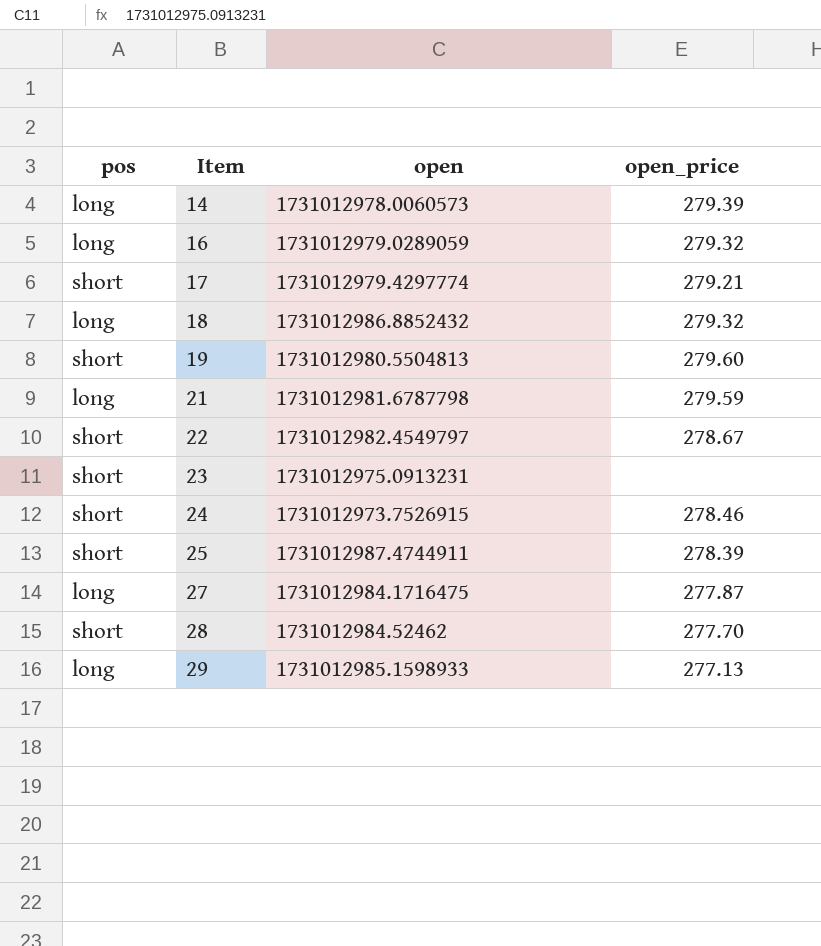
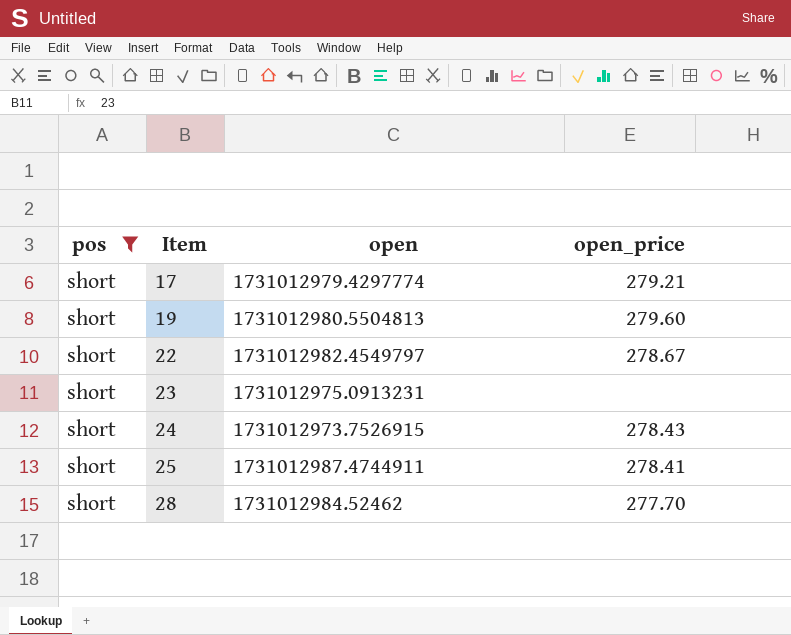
filter: none -> pos = short
24 | open_price: 278.46 -> 278.43
25 | open_price: 278.39 -> 278.41

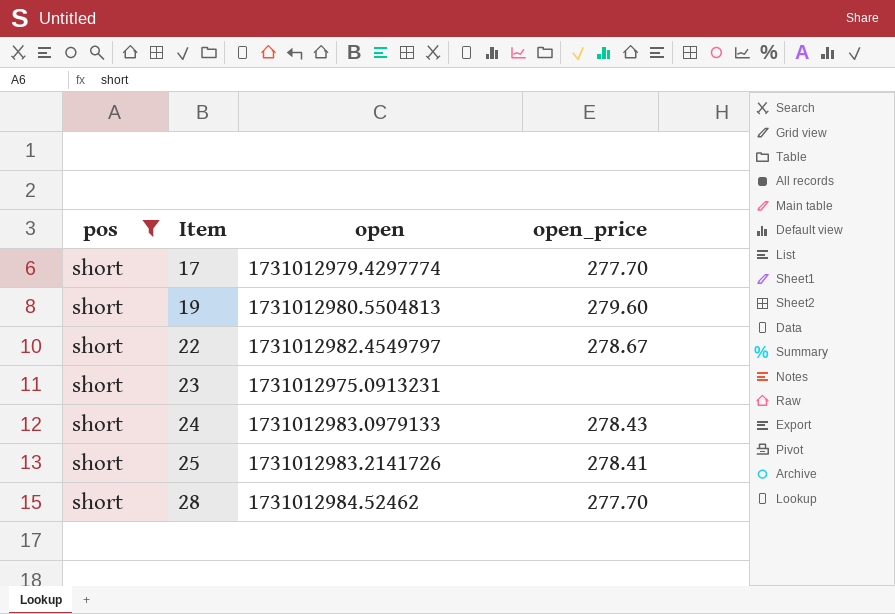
17 | open_price: 279.21 -> 277.70
24 | open: 1731012973.7526915 -> 1731012983.0979133
25 | open: 1731012987.4744911 -> 1731012983.2141726

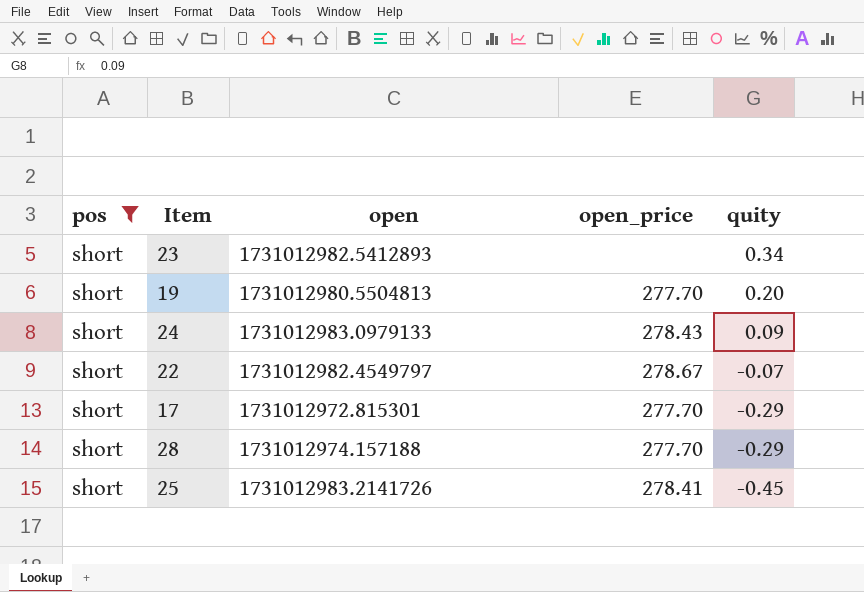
row order: Item ascending -> quity descending
column quity | position: none -> 5
23 | open: 1731012975.0913231 -> 1731012982.5412893
19 | open_price: 279.60 -> 277.70
17 | open: 1731012979.4297774 -> 1731012972.815301
28 | open: 1731012984.52462 -> 1731012974.157188

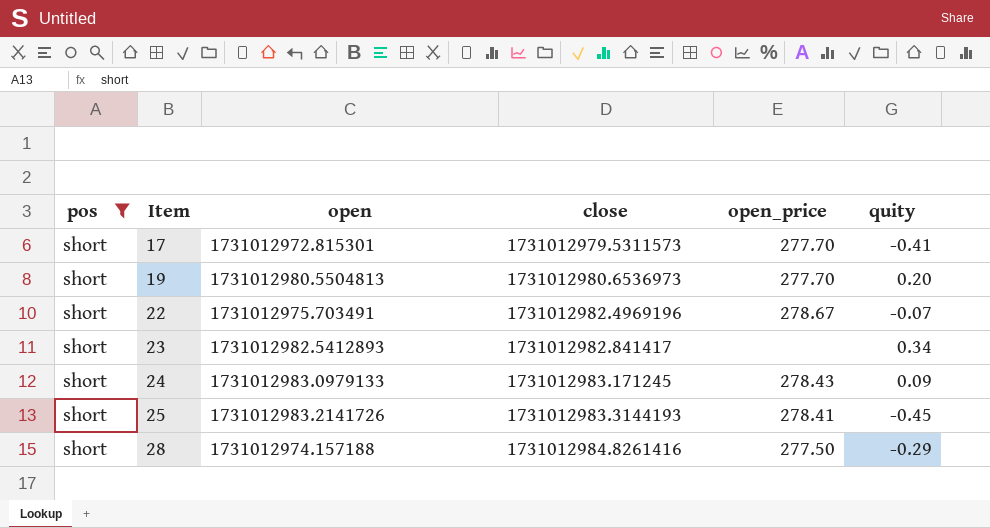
row order: quity descending -> Item ascending
column close | position: none -> 4
17 | quity: -0.29 -> -0.41
22 | open: 1731012982.4549797 -> 1731012975.703491
28 | open_price: 277.70 -> 277.50

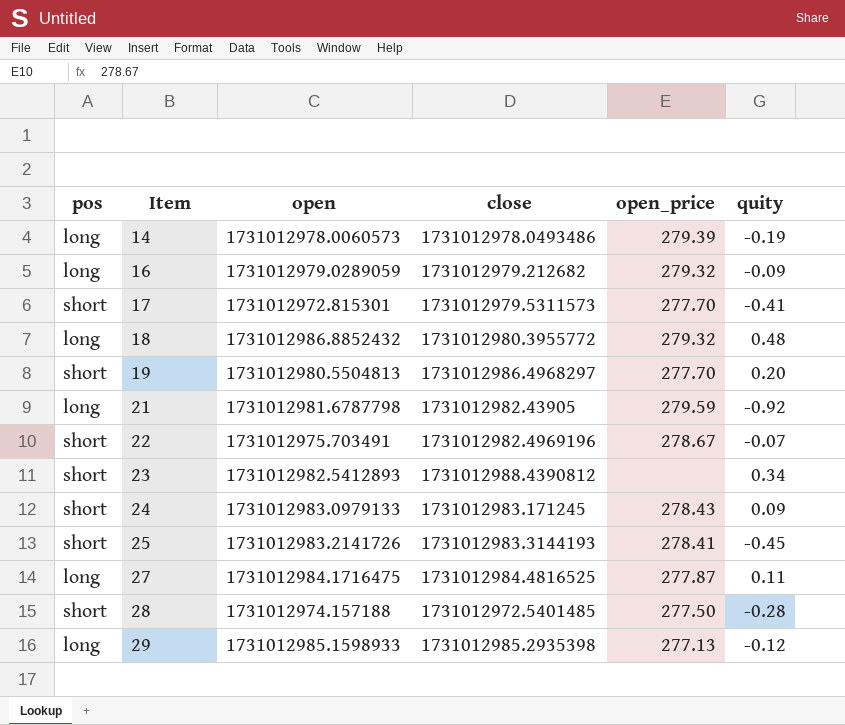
filter: pos = short -> none
19 | close: 1731012980.6536973 -> 1731012986.4968297
23 | close: 1731012982.841417 -> 1731012988.4390812
28 | close: 1731012984.8261416 -> 1731012972.5401485
28 | quity: -0.29 -> -0.28

